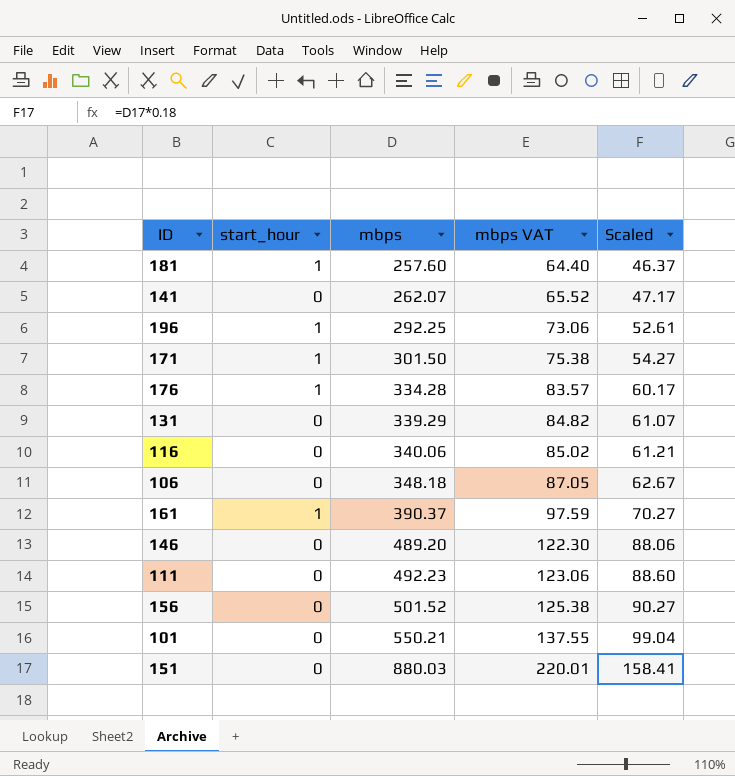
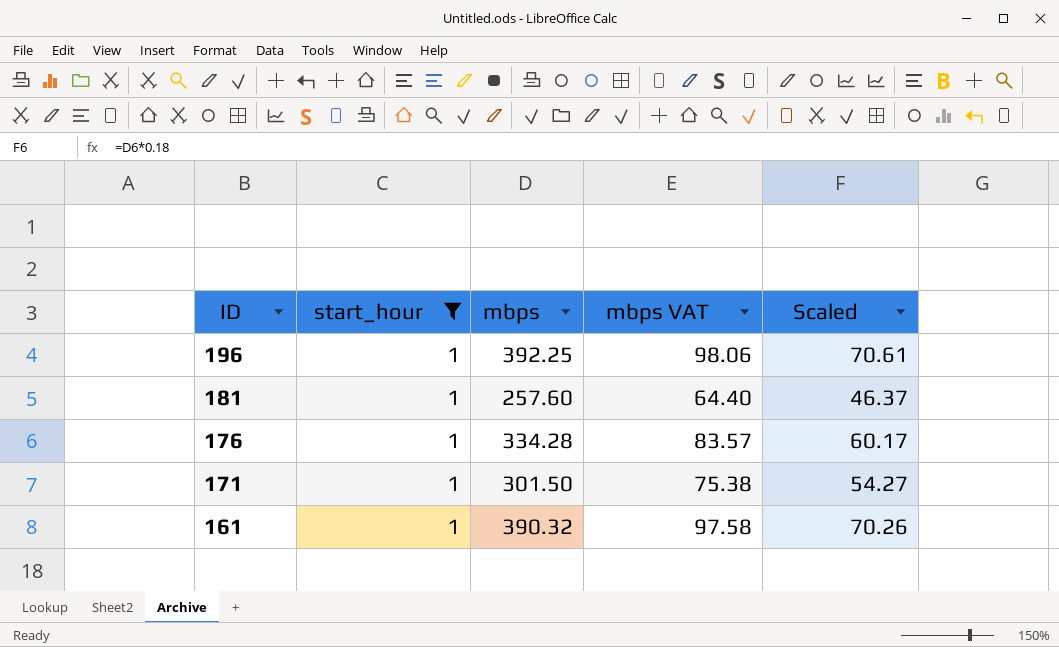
filter: none -> start_hour = 1
row order: mbps ascending -> ID descending
196 | mbps: 292.25 -> 392.25
196 | mbps VAT: 73.06 -> 98.06
196 | Scaled: 52.61 -> 70.61
161 | mbps: 390.37 -> 390.32
161 | mbps VAT: 97.59 -> 97.58
161 | Scaled: 70.27 -> 70.26

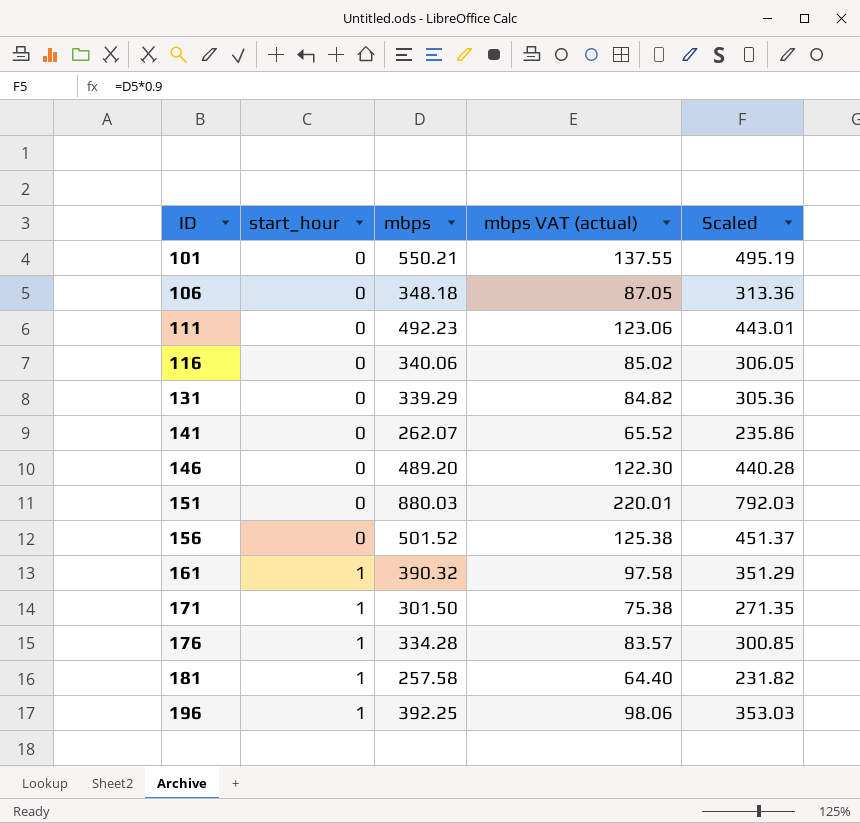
filter: start_hour = 1 -> none
row order: ID descending -> ID ascending
column name: mbps VAT -> mbps VAT (actual)
column Scaled | formula: [mbps] * 0.18 -> [mbps] * 0.9
181 | mbps: 257.60 -> 257.58

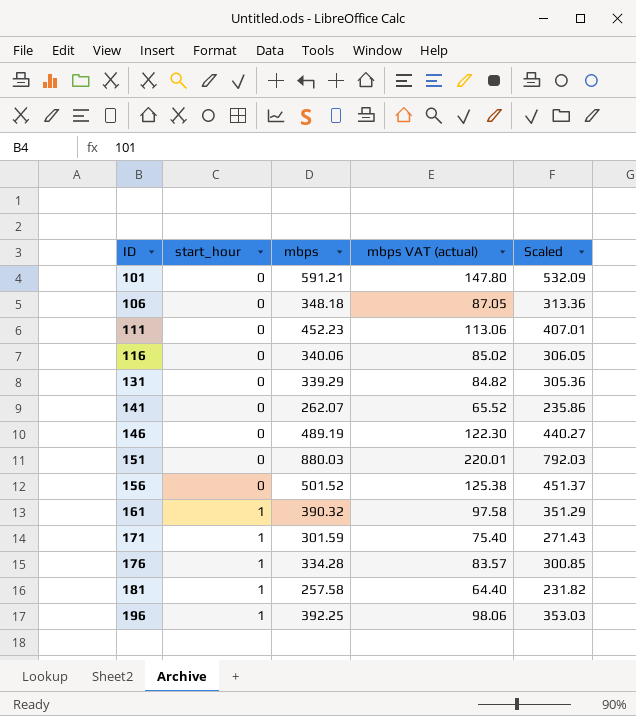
101 | mbps: 550.21 -> 591.21
101 | mbps VAT (actual): 137.55 -> 147.80
101 | Scaled: 495.19 -> 532.09
111 | mbps: 492.23 -> 452.23
111 | mbps VAT (actual): 123.06 -> 113.06
111 | Scaled: 443.01 -> 407.01
146 | mbps: 489.20 -> 489.19
146 | Scaled: 440.28 -> 440.27
171 | mbps: 301.50 -> 301.59
171 | mbps VAT (actual): 75.38 -> 75.40
171 | Scaled: 271.35 -> 271.43

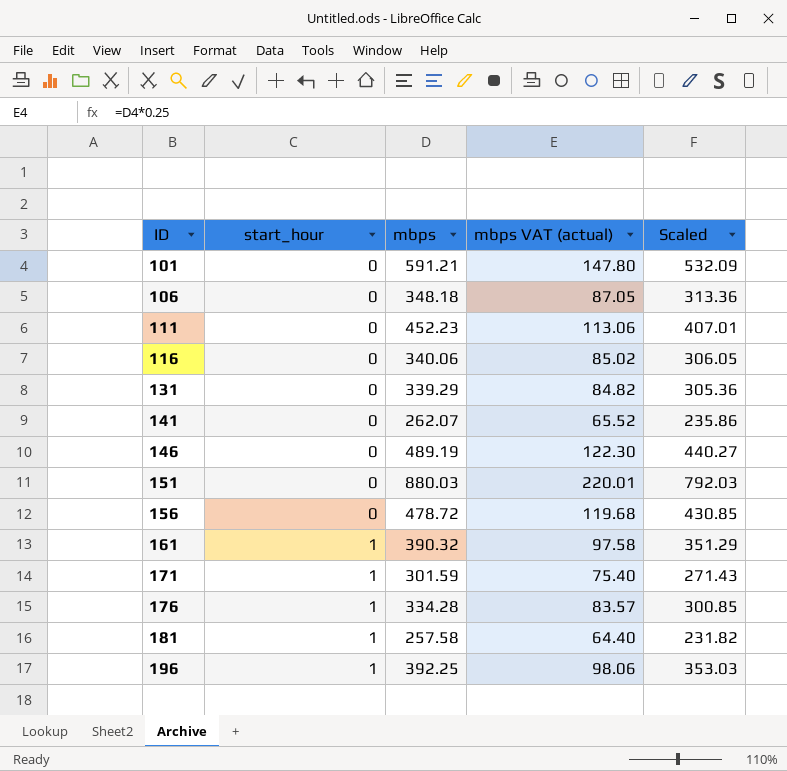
156 | mbps: 501.52 -> 478.72
156 | mbps VAT (actual): 125.38 -> 119.68
156 | Scaled: 451.37 -> 430.85

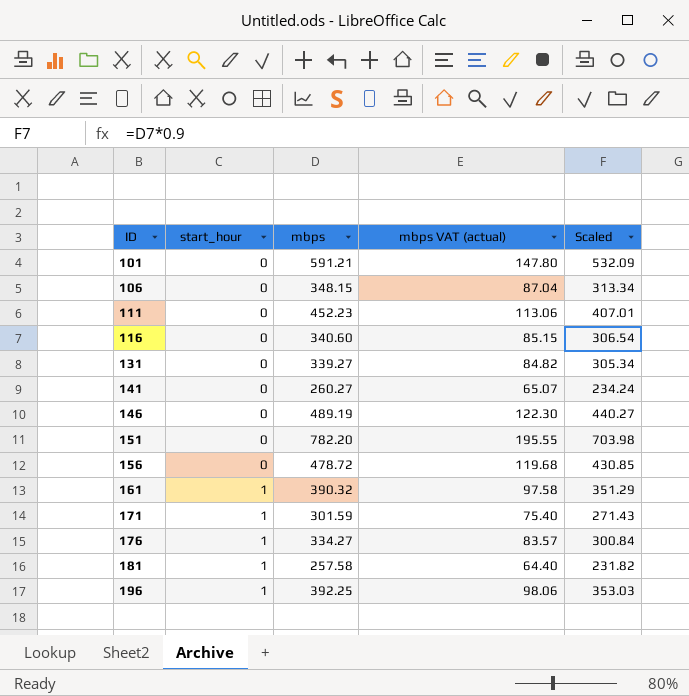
106 | mbps: 348.18 -> 348.15
106 | mbps VAT (actual): 87.05 -> 87.04
106 | Scaled: 313.36 -> 313.34
116 | mbps: 340.06 -> 340.60
116 | mbps VAT (actual): 85.02 -> 85.15
116 | Scaled: 306.05 -> 306.54
131 | mbps: 339.29 -> 339.27
131 | Scaled: 305.36 -> 305.34
141 | mbps: 262.07 -> 260.27
141 | mbps VAT (actual): 65.52 -> 65.07
141 | Scaled: 235.86 -> 234.24
151 | mbps: 880.03 -> 782.20
151 | mbps VAT (actual): 220.01 -> 195.55
151 | Scaled: 792.03 -> 703.98
176 | mbps: 334.28 -> 334.27
176 | Scaled: 300.85 -> 300.84

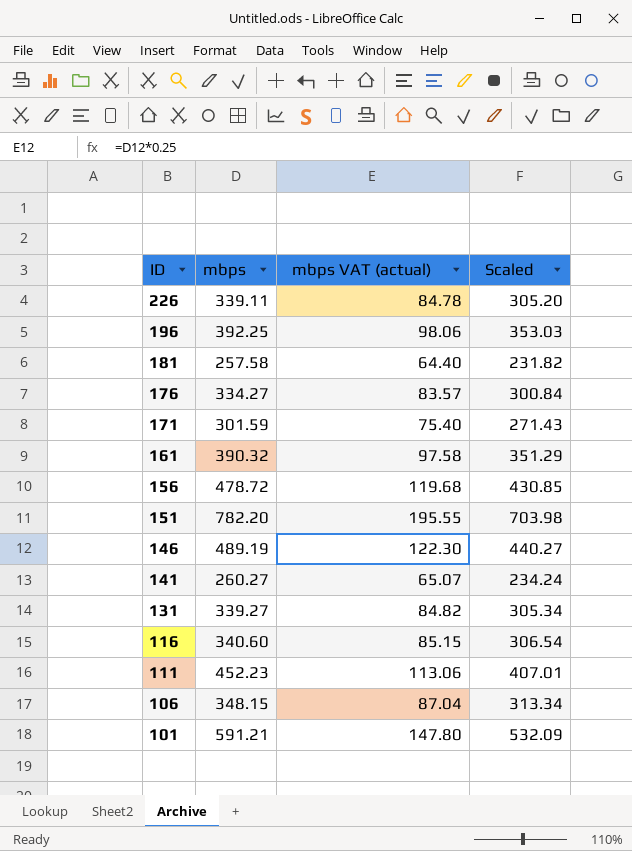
row order: ID ascending -> ID descending
column start_hour | position: 2 -> none
row 226: none -> 339.11 | 84.78 | 305.20

